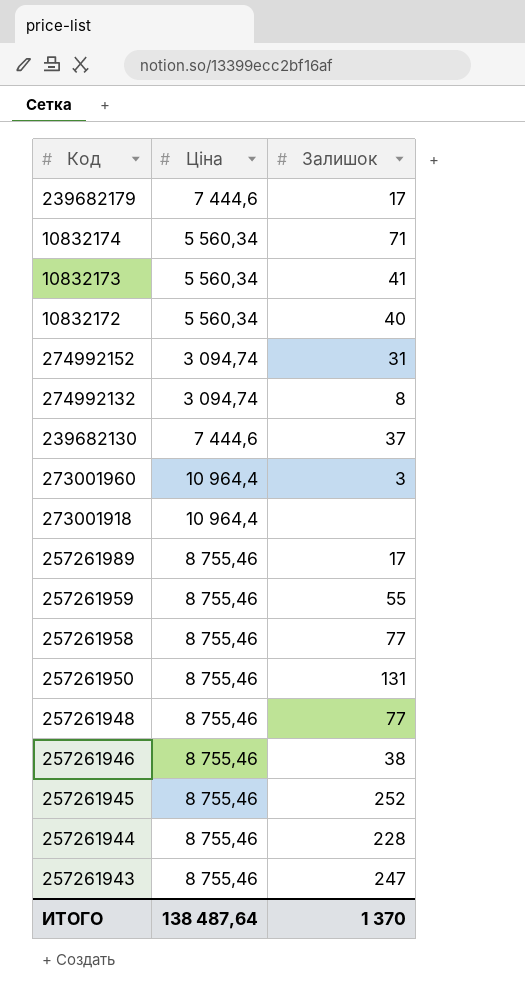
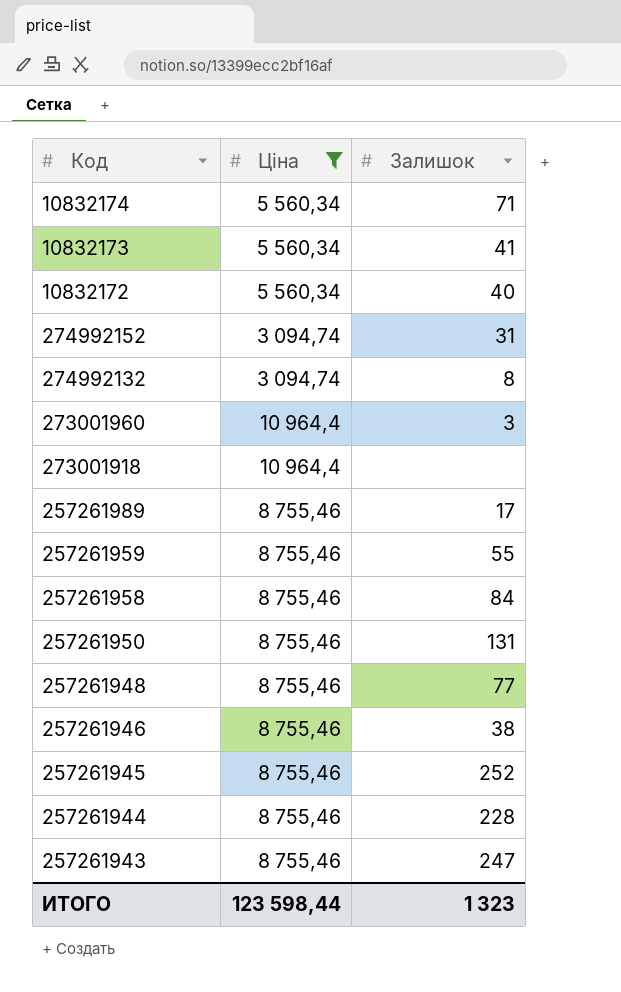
filter: none -> Ціна != 7 444,6
257261958 | Залишок: 77 -> 84
ИТОГО | Ціна: 138 487,64 -> 123 598,44
ИТОГО | Залишок: 1 370 -> 1 323

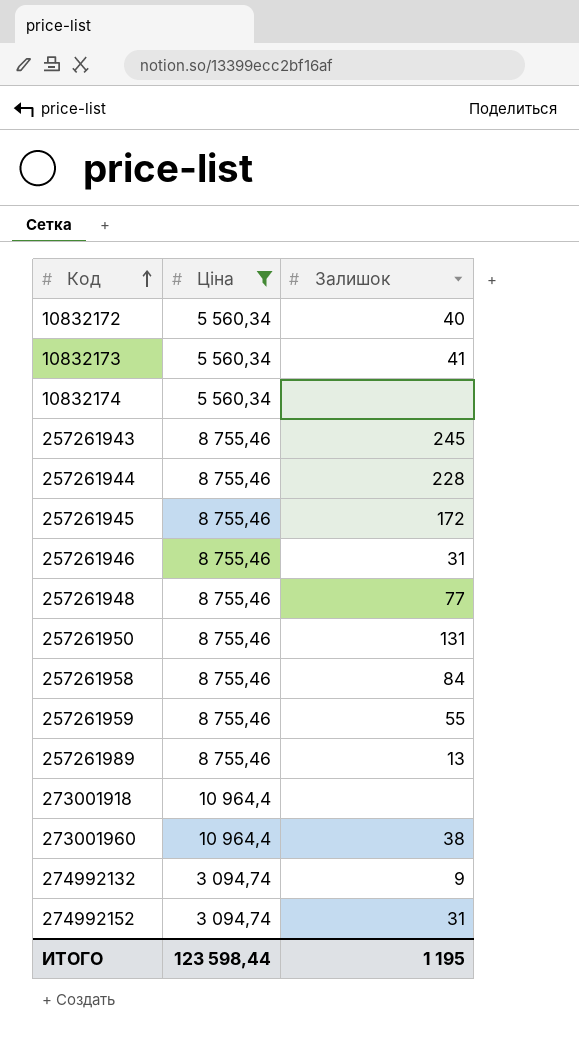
row order: none -> Код ascending
10832174 | Залишок: 71 -> none
257261943 | Залишок: 247 -> 245
257261945 | Залишок: 252 -> 172
257261946 | Залишок: 38 -> 31
257261989 | Залишок: 17 -> 13
273001960 | Залишок: 3 -> 38
274992132 | Залишок: 8 -> 9
ИТОГО | Залишок: 1 323 -> 1 195

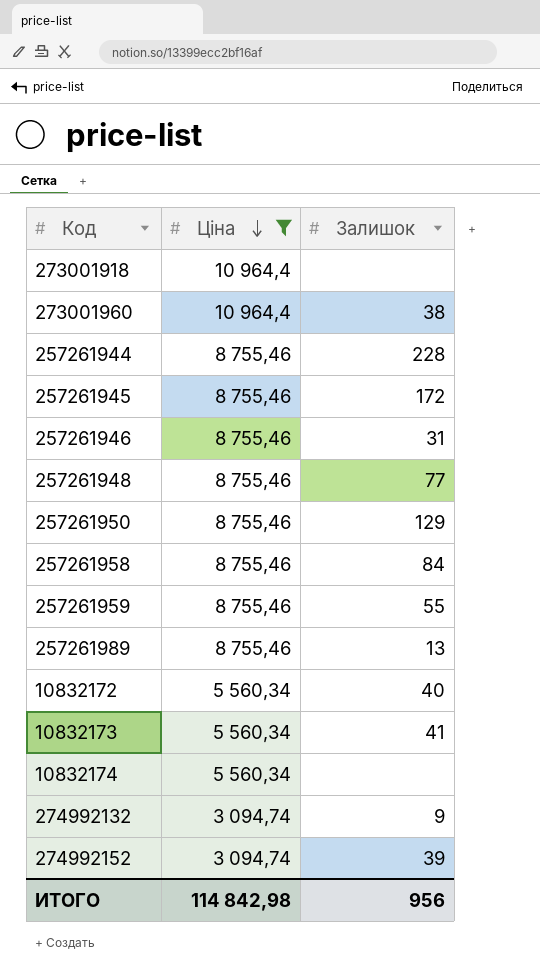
row order: Код ascending -> Ціна descending
row 257261943: 8 755,46 | 245 -> none
257261950 | Залишок: 131 -> 129
274992152 | Залишок: 31 -> 39
ИТОГО | Ціна: 123 598,44 -> 114 842,98
ИТОГО | Залишок: 1 195 -> 956

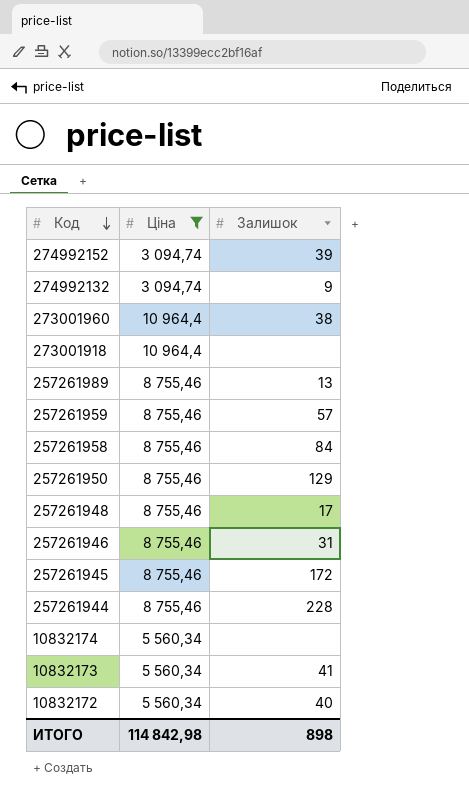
row order: Ціна descending -> Код descending
257261959 | Залишок: 55 -> 57
257261948 | Залишок: 77 -> 17
ИТОГО | Залишок: 956 -> 898

